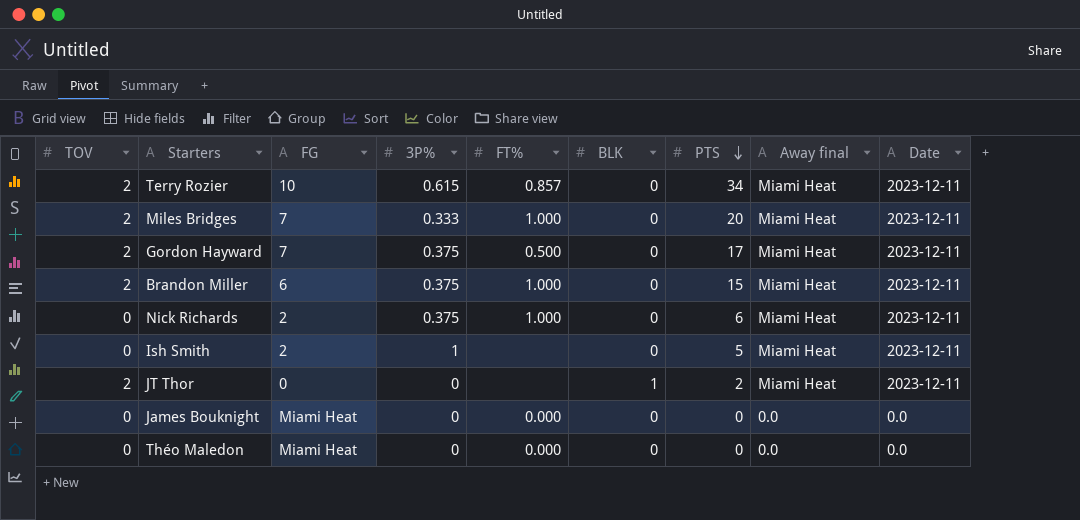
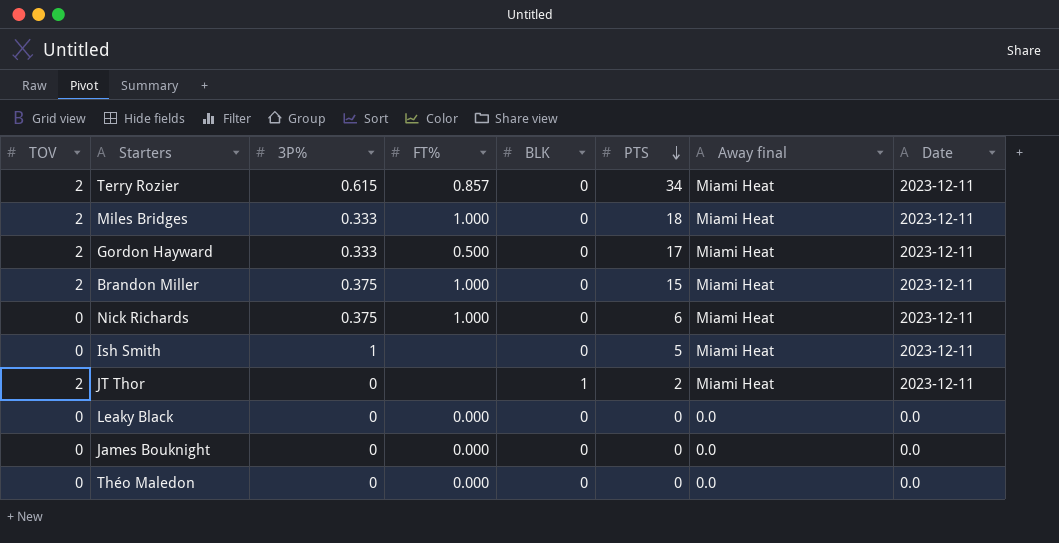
column FG | position: 3 -> none
Miles Bridges | PTS: 20 -> 18
Gordon Hayward | 3P%: 0.375 -> 0.333
row Leaky Black: none -> 0 | 0 | 0.000 | 0 | 0 | 0.0 | 0.0

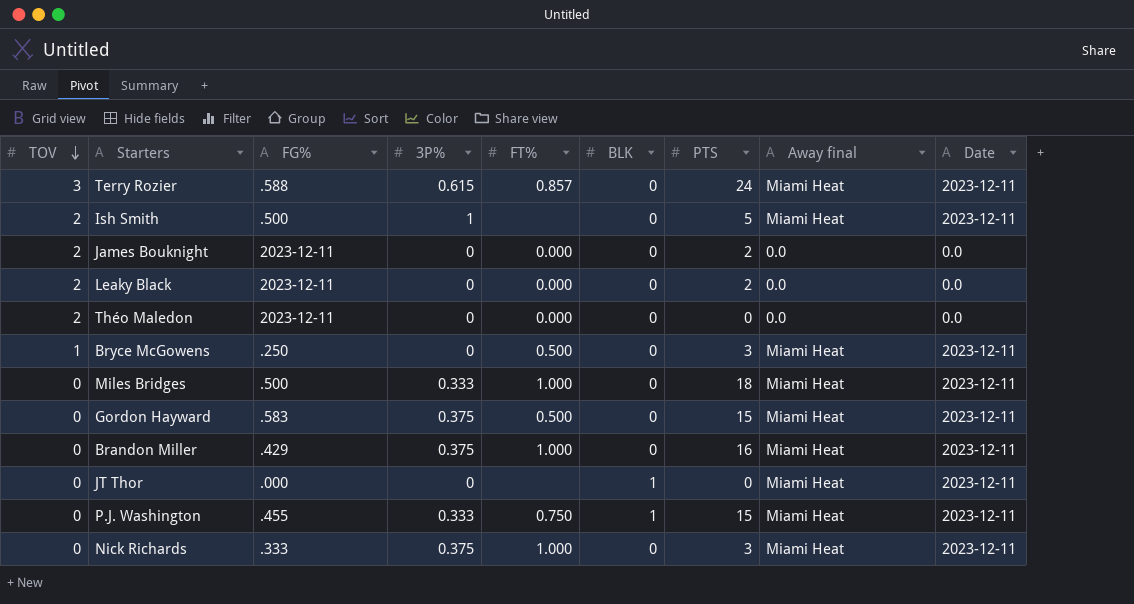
row order: PTS descending -> TOV descending
column FG% | position: none -> 3
Terry Rozier | TOV: 2 -> 3
Terry Rozier | PTS: 34 -> 24
Ish Smith | TOV: 0 -> 2
James Bouknight | TOV: 0 -> 2
James Bouknight | PTS: 0 -> 2
Leaky Black | TOV: 0 -> 2
Leaky Black | PTS: 0 -> 2
Théo Maledon | TOV: 0 -> 2
row Bryce McGowens: none -> 1 | .250 | 0 | 0.500 | 0 | 3 | Miami Heat | 2023-12-11
Miles Bridges | TOV: 2 -> 0
Gordon Hayward | TOV: 2 -> 0
Gordon Hayward | 3P%: 0.333 -> 0.375
Gordon Hayward | PTS: 17 -> 15
Brandon Miller | TOV: 2 -> 0
Brandon Miller | PTS: 15 -> 16
JT Thor | TOV: 2 -> 0
JT Thor | PTS: 2 -> 0
row P.J. Washington: none -> 0 | .455 | 0.333 | 0.750 | 1 | 15 | Miami Heat | 2023-12-11
Nick Richards | PTS: 6 -> 3

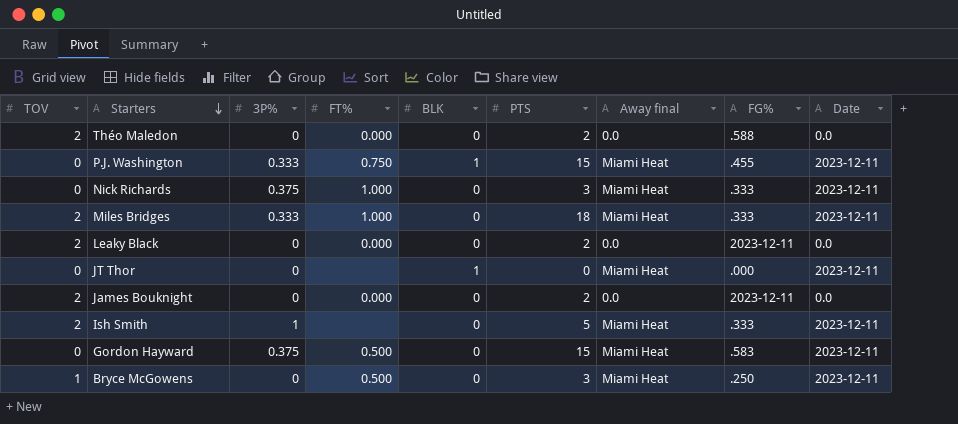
row order: TOV descending -> Starters descending
column FG% | position: 3 -> 8
row Terry Rozier: 3 | .588 | 0.615 | 0.857 | 0 | 24 | Miami Heat | 2023-12-11 -> none
row Brandon Miller: 0 | .429 | 0.375 | 1.000 | 0 | 16 | Miami Heat | 2023-12-11 -> none
Théo Maledon | PTS: 0 -> 2
Théo Maledon | FG%: 2023-12-11 -> .588
Miles Bridges | TOV: 0 -> 2
Miles Bridges | FG%: .500 -> .333
Ish Smith | FG%: .500 -> .333

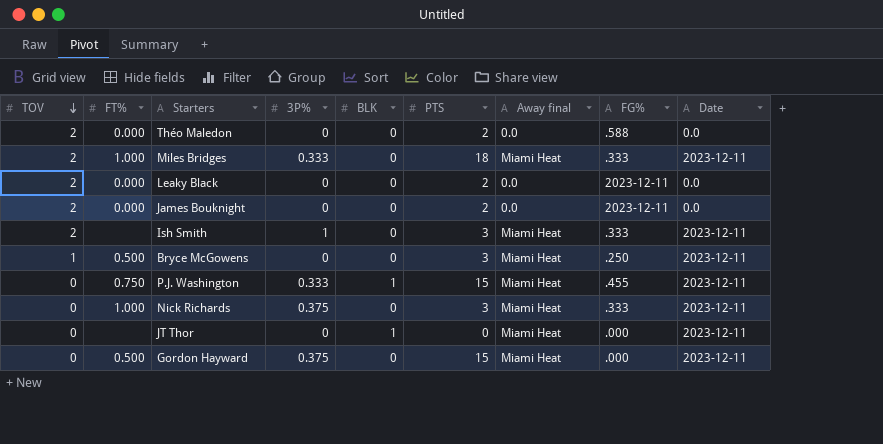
row order: Starters descending -> TOV descending
column FT% | position: 4 -> 2
Ish Smith | PTS: 5 -> 3
Gordon Hayward | FG%: .583 -> .000

